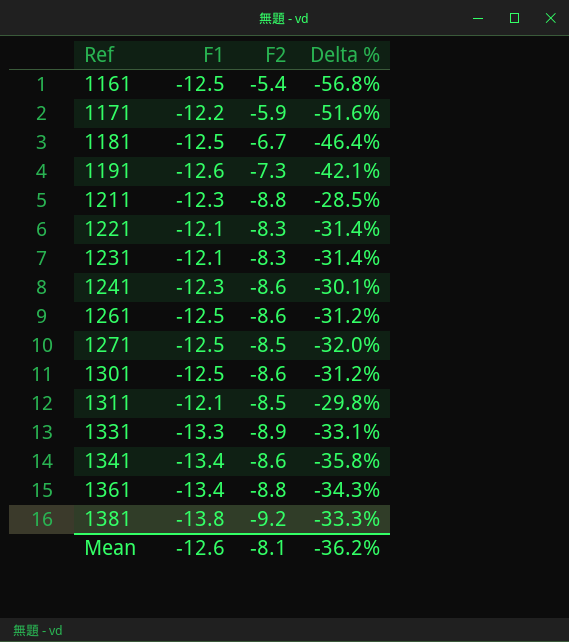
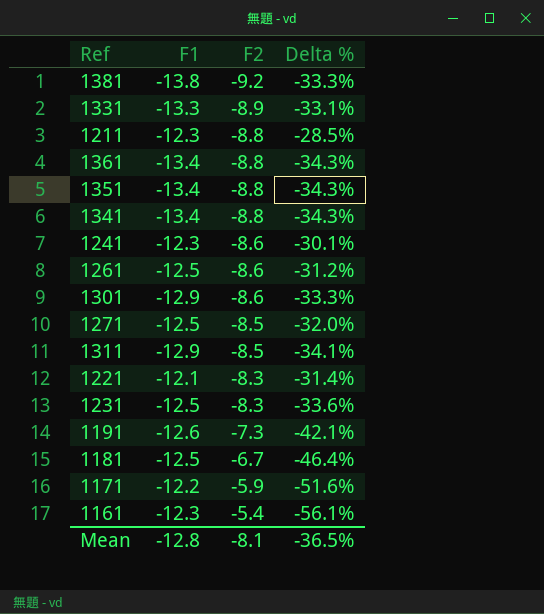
row order: Ref ascending -> F2 ascending
row 1351: none -> -13.4 | -8.8 | -34.3%
1341 | F2: -8.6 -> -8.8
1341 | Delta %: -35.8% -> -34.3%
1301 | F1: -12.5 -> -12.9
1301 | Delta %: -31.2% -> -33.3%
1311 | F1: -12.1 -> -12.9
1311 | Delta %: -29.8% -> -34.1%
1231 | F1: -12.1 -> -12.5
1231 | Delta %: -31.4% -> -33.6%
1161 | F1: -12.5 -> -12.3
1161 | Delta %: -56.8% -> -56.1%
Mean | F1: -12.6 -> -12.8
Mean | Delta %: -36.2% -> -36.5%

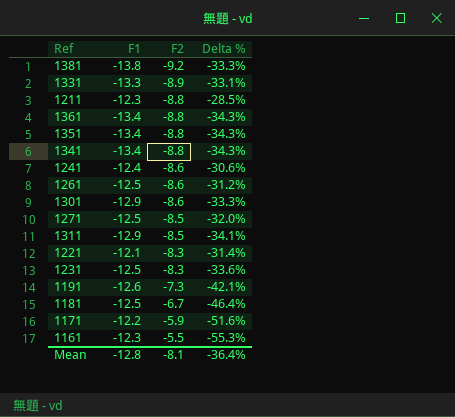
1241 | F1: -12.3 -> -12.4
1241 | Delta %: -30.1% -> -30.6%
1161 | F2: -5.4 -> -5.5
1161 | Delta %: -56.1% -> -55.3%
Mean | Delta %: -36.5% -> -36.4%

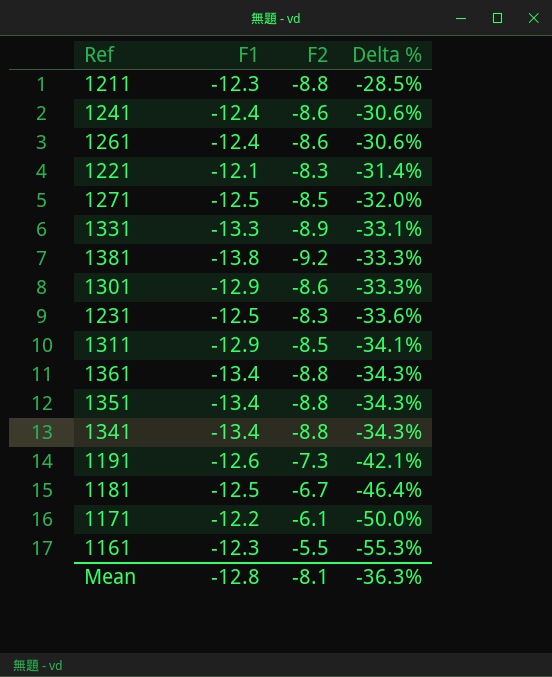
row order: F2 ascending -> Delta % descending
1261 | F1: -12.5 -> -12.4
1261 | Delta %: -31.2% -> -30.6%
1171 | F2: -5.9 -> -6.1
1171 | Delta %: -51.6% -> -50.0%
Mean | Delta %: -36.4% -> -36.3%

